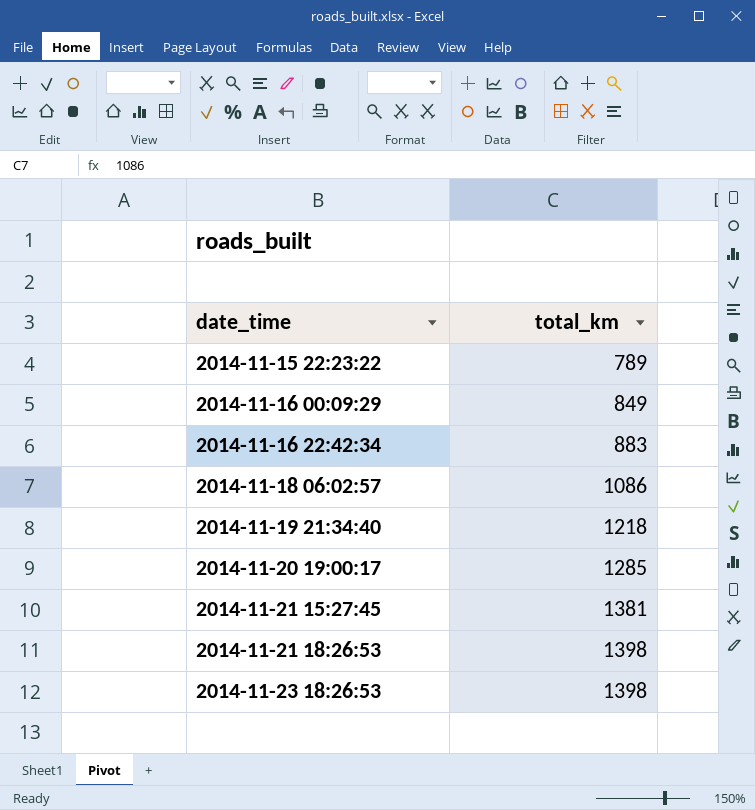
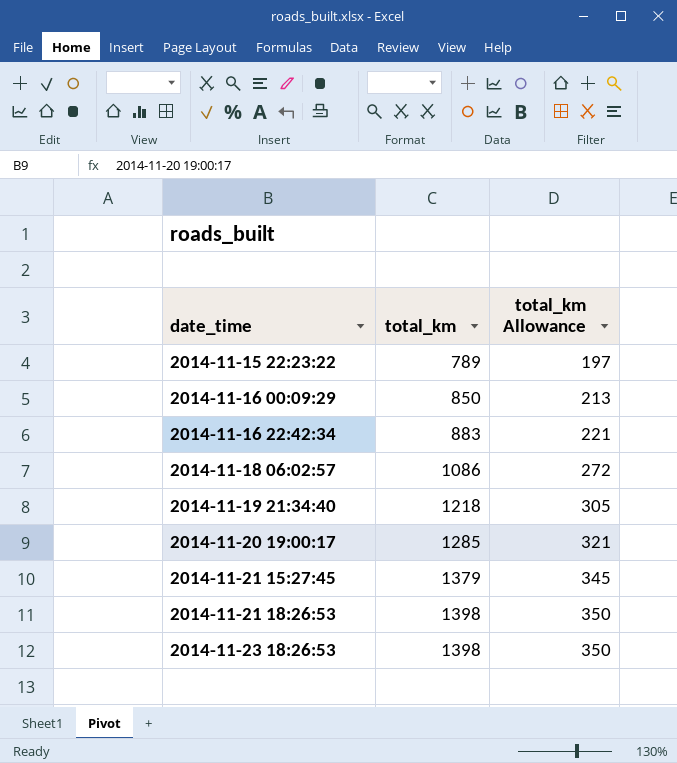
column total_km Allowance | formula: none -> [total_km] * 0.25
2014-11-16 00:09:29 | total_km: 849 -> 850
2014-11-21 15:27:45 | total_km: 1381 -> 1379

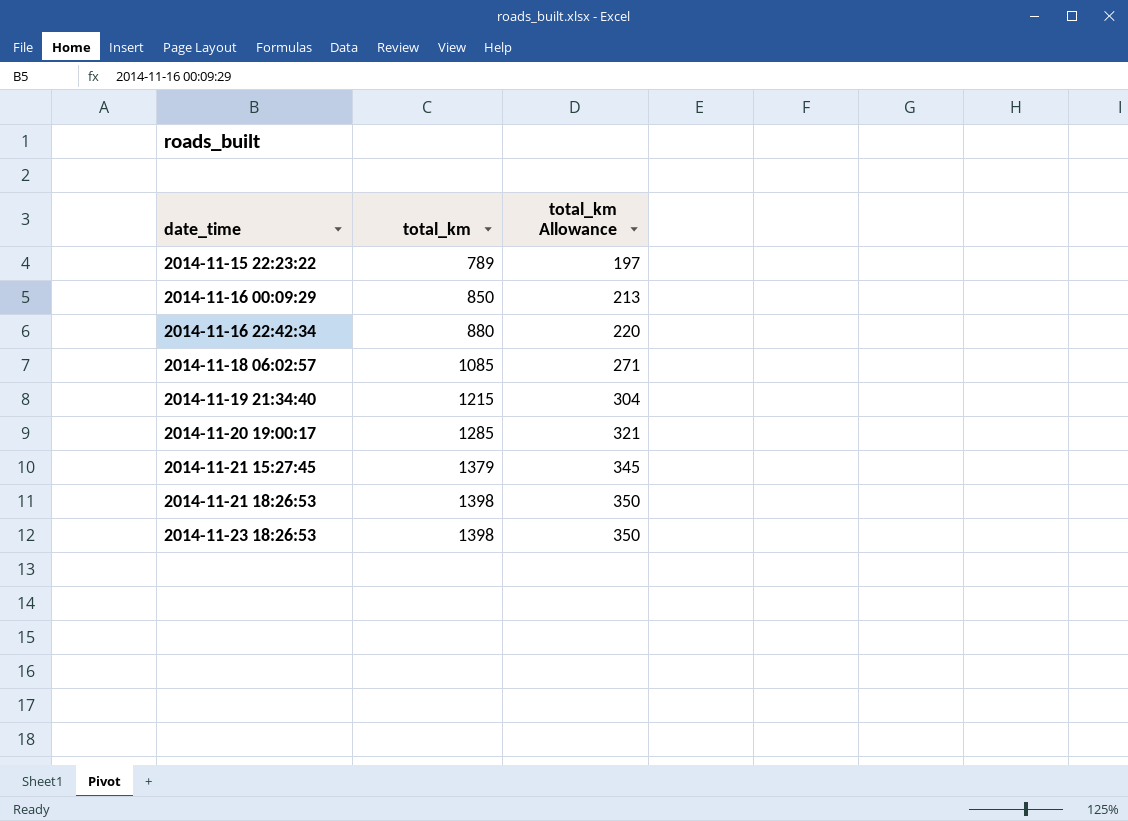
2014-11-16 22:42:34 | total_km: 883 -> 880
2014-11-16 22:42:34 | total_km Allowance: 221 -> 220
2014-11-18 06:02:57 | total_km: 1086 -> 1085
2014-11-18 06:02:57 | total_km Allowance: 272 -> 271
2014-11-19 21:34:40 | total_km: 1218 -> 1215
2014-11-19 21:34:40 | total_km Allowance: 305 -> 304

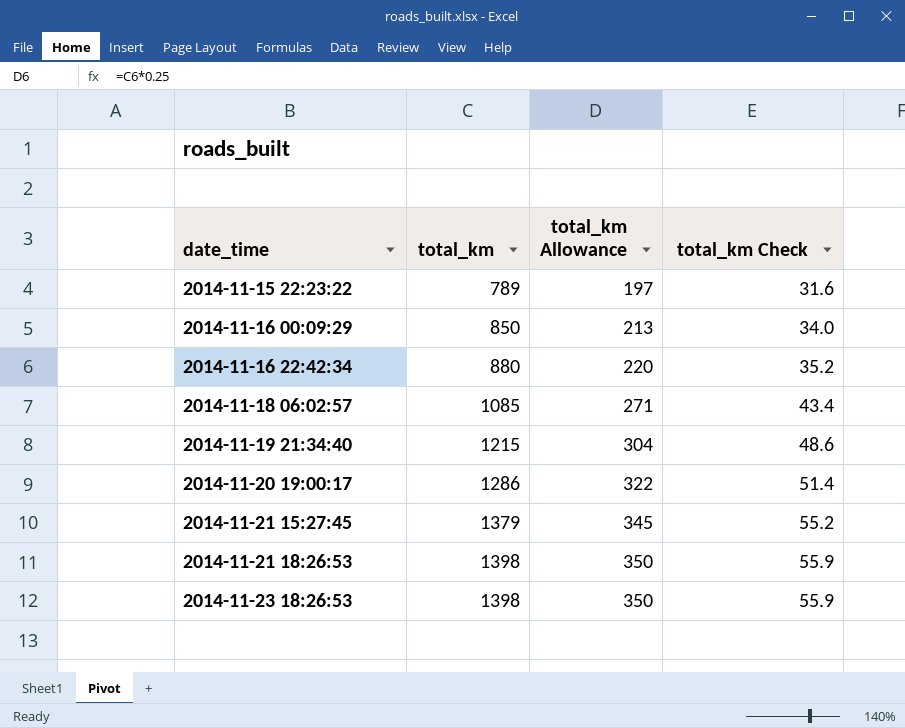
column total_km Check | formula: none -> [total_km] * 0.04
2014-11-20 19:00:17 | total_km: 1285 -> 1286
2014-11-20 19:00:17 | total_km Allowance: 321 -> 322

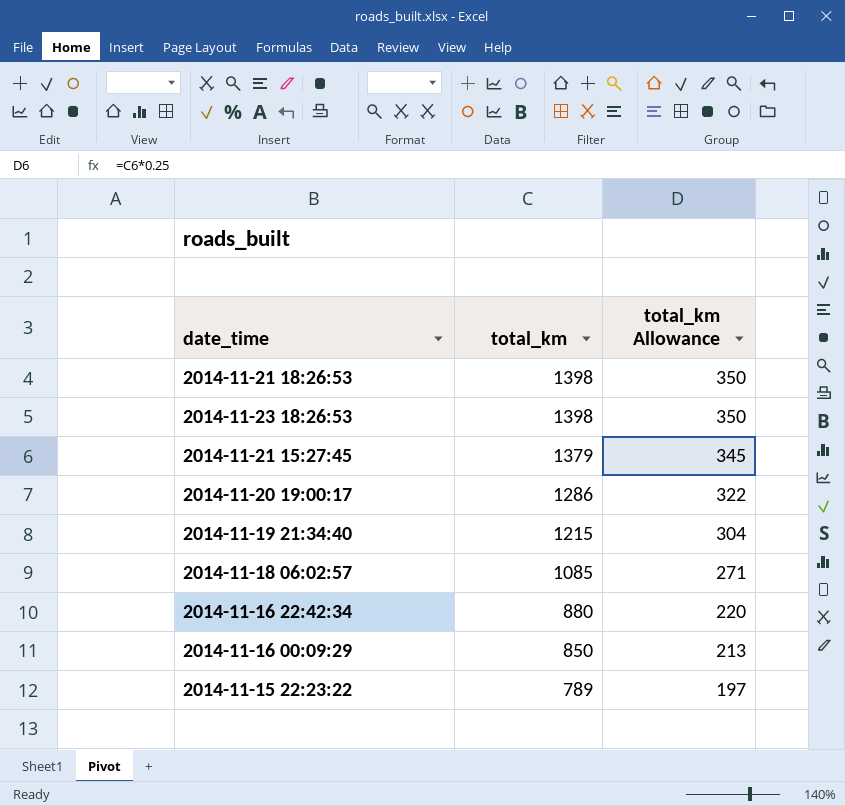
row order: date_time ascending -> total_km descending
column total_km Check | formula: [total_km] * 0.04 -> none

